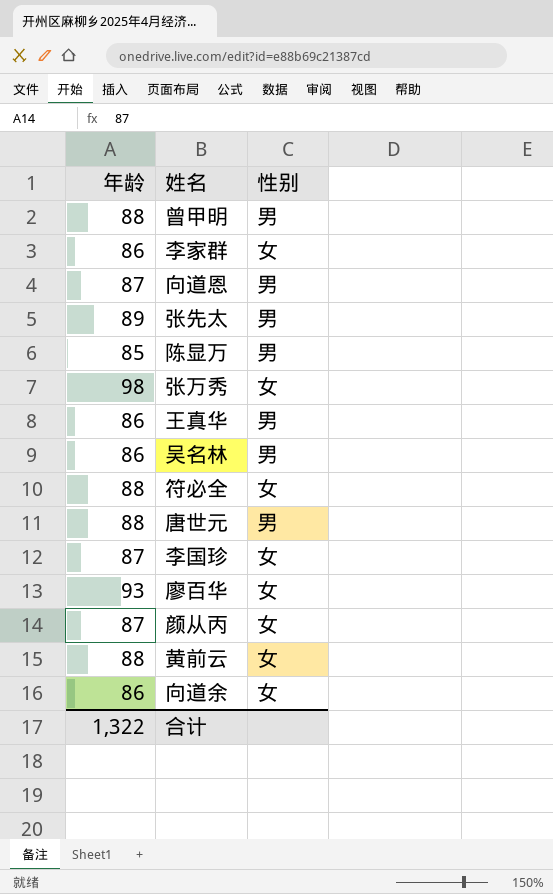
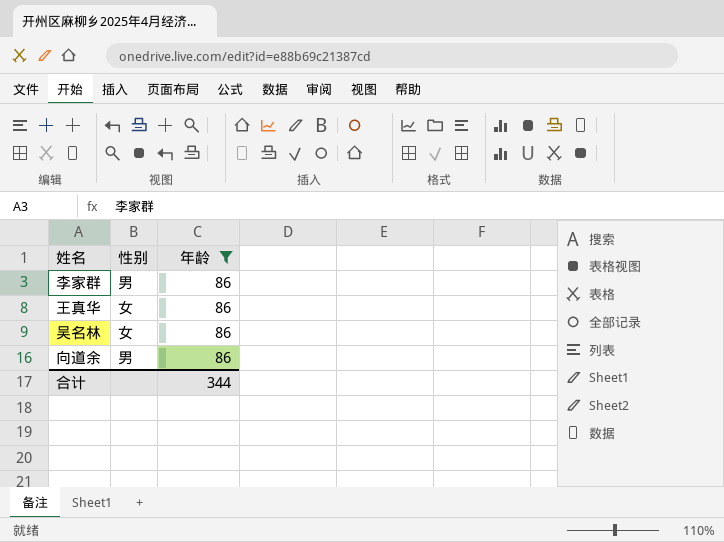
filter: none -> 年龄 = 86
column 年龄 | position: 1 -> 3
李家群 | 性别: 女 -> 男
王真华 | 性别: 男 -> 女
吴名林 | 性别: 男 -> 女
向道余 | 性别: 女 -> 男
合计 | 年龄: 1,322 -> 344

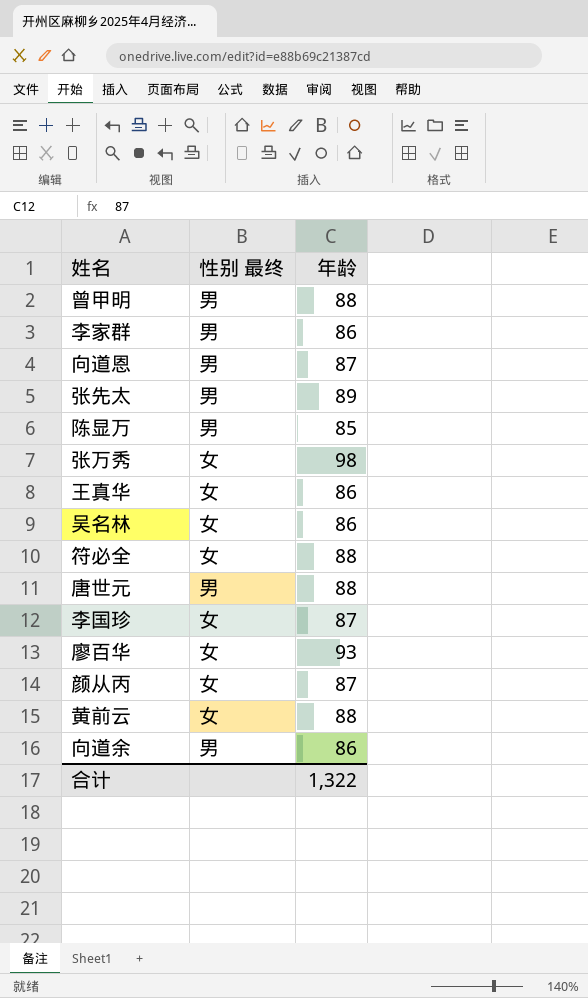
filter: 年龄 = 86 -> none
column name: 性别 -> 性别 最终
合计 | 年龄: 344 -> 1,322

